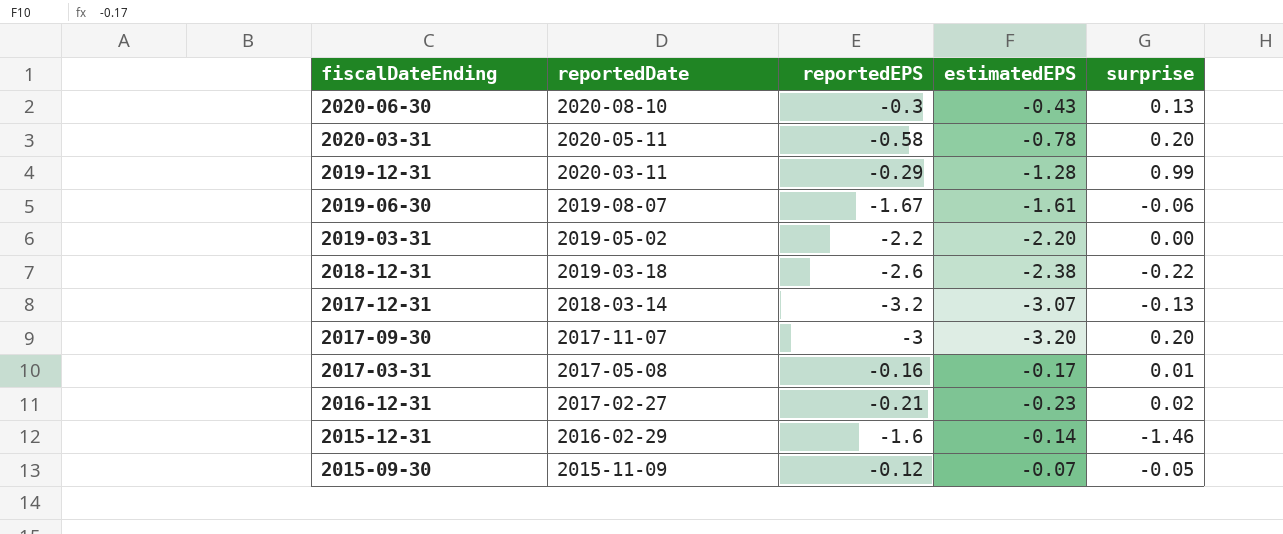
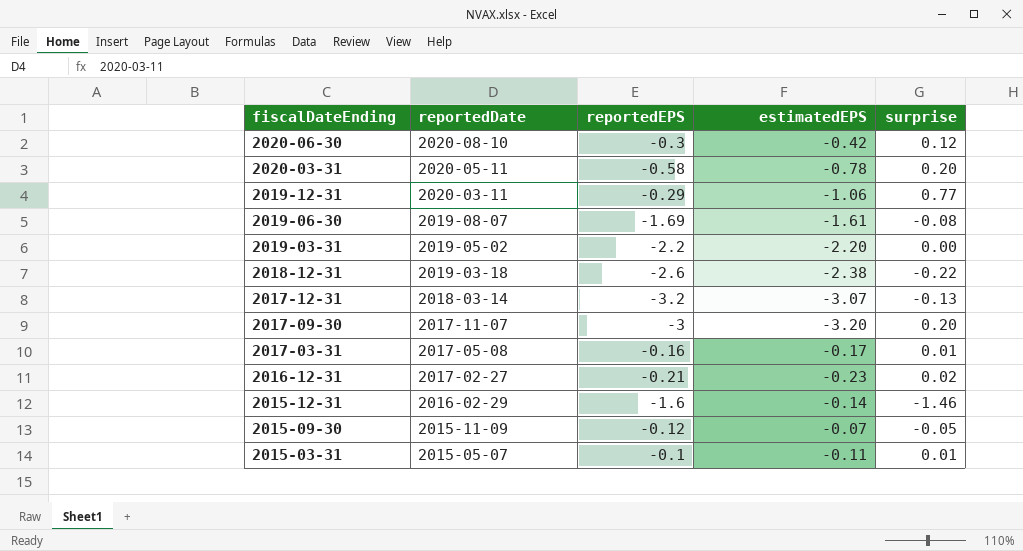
2020-06-30 | estimatedEPS: -0.43 -> -0.42
2020-06-30 | surprise: 0.13 -> 0.12
2019-12-31 | estimatedEPS: -1.28 -> -1.06
2019-12-31 | surprise: 0.99 -> 0.77
2019-06-30 | reportedEPS: -1.67 -> -1.69
2019-06-30 | surprise: -0.06 -> -0.08
row 2015-03-31: none -> 2015-05-07 | -0.1 | -0.11 | 0.01

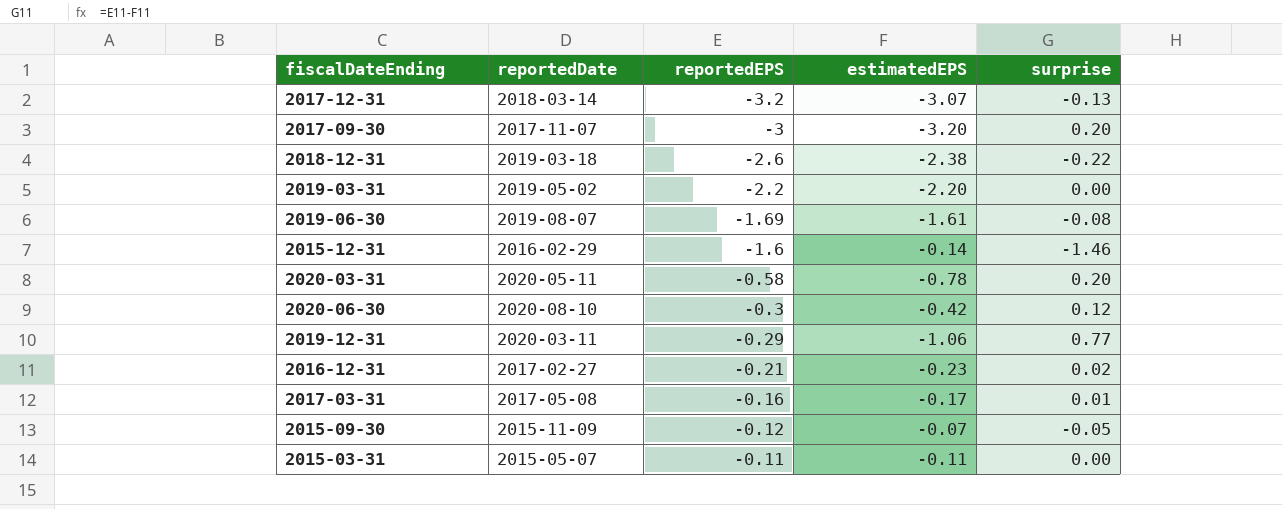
row order: fiscalDateEnding descending -> reportedEPS ascending
2015-03-31 | reportedEPS: -0.1 -> -0.11
2015-03-31 | surprise: 0.01 -> 0.00

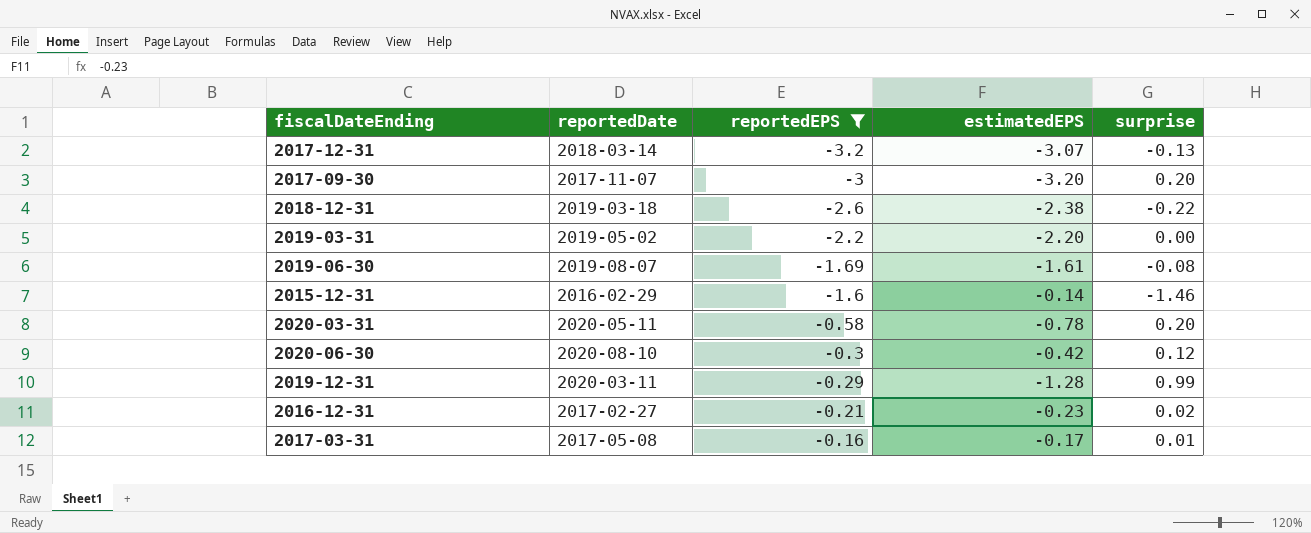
filter: none -> reportedEPS <= -0.16
2019-12-31 | estimatedEPS: -1.06 -> -1.28
2019-12-31 | surprise: 0.77 -> 0.99

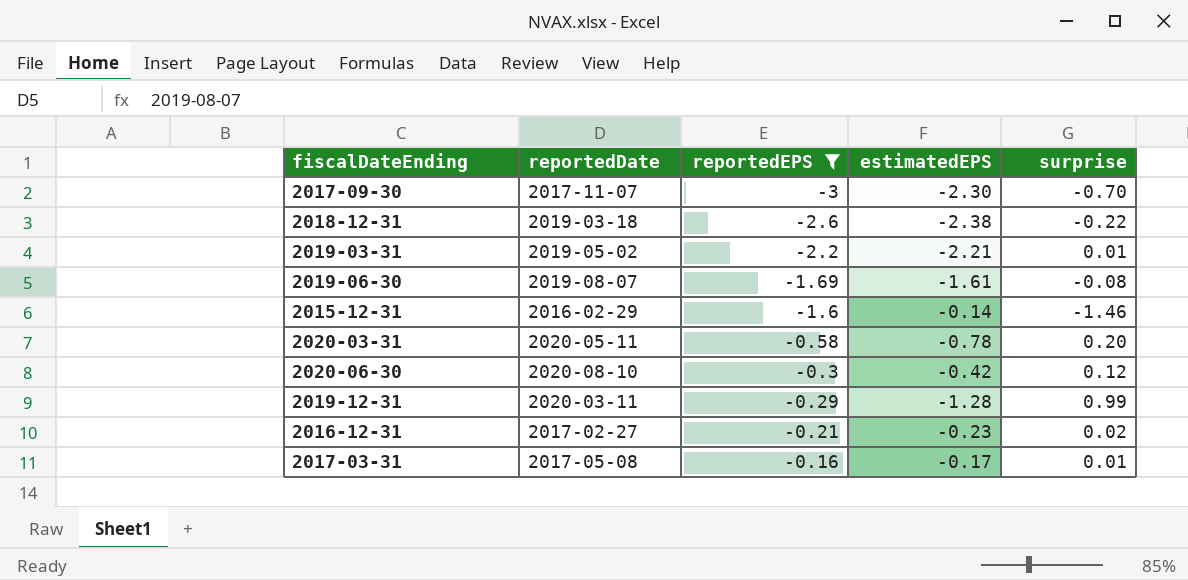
row 2017-12-31: 2018-03-14 | -3.2 | -3.07 | -0.13 -> none
2017-09-30 | estimatedEPS: -3.20 -> -2.30
2017-09-30 | surprise: 0.20 -> -0.70
2019-03-31 | estimatedEPS: -2.20 -> -2.21
2019-03-31 | surprise: 0.00 -> 0.01

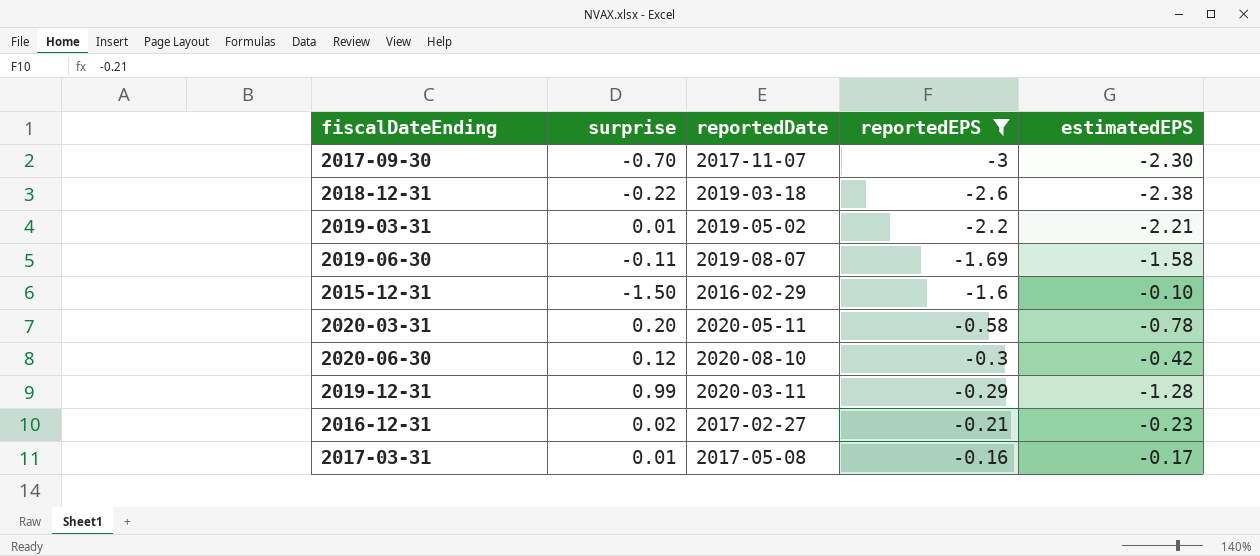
column surprise | position: 5 -> 2
2019-06-30 | surprise: -0.08 -> -0.11
2019-06-30 | estimatedEPS: -1.61 -> -1.58
2015-12-31 | surprise: -1.46 -> -1.50
2015-12-31 | estimatedEPS: -0.14 -> -0.10

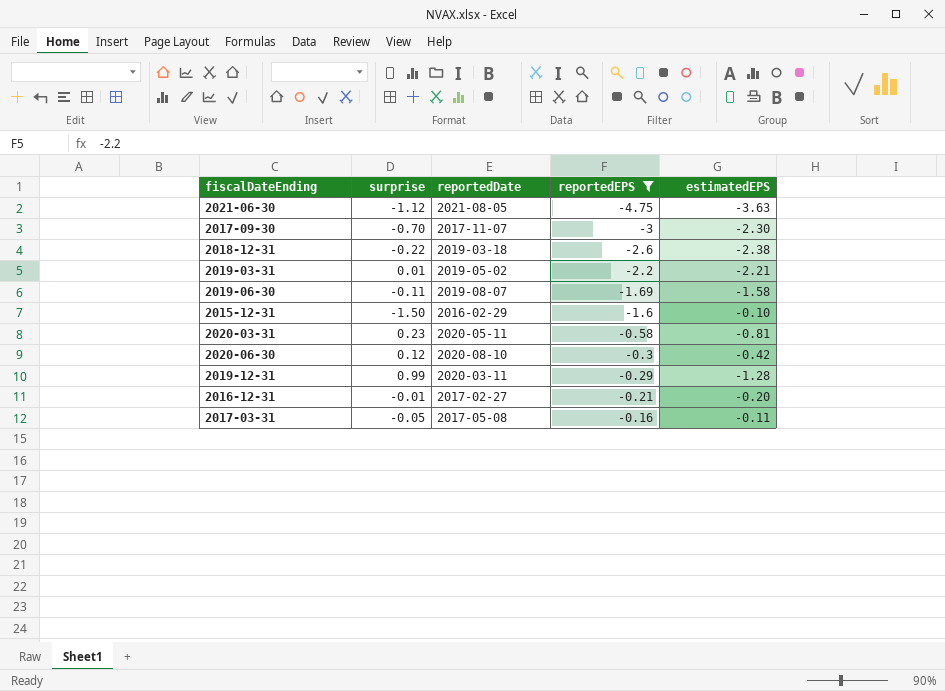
row 2021-06-30: none -> -1.12 | 2021-08-05 | -4.75 | -3.63
2020-03-31 | surprise: 0.20 -> 0.23
2020-03-31 | estimatedEPS: -0.78 -> -0.81
2016-12-31 | surprise: 0.02 -> -0.01
2016-12-31 | estimatedEPS: -0.23 -> -0.20
2017-03-31 | surprise: 0.01 -> -0.05
2017-03-31 | estimatedEPS: -0.17 -> -0.11

